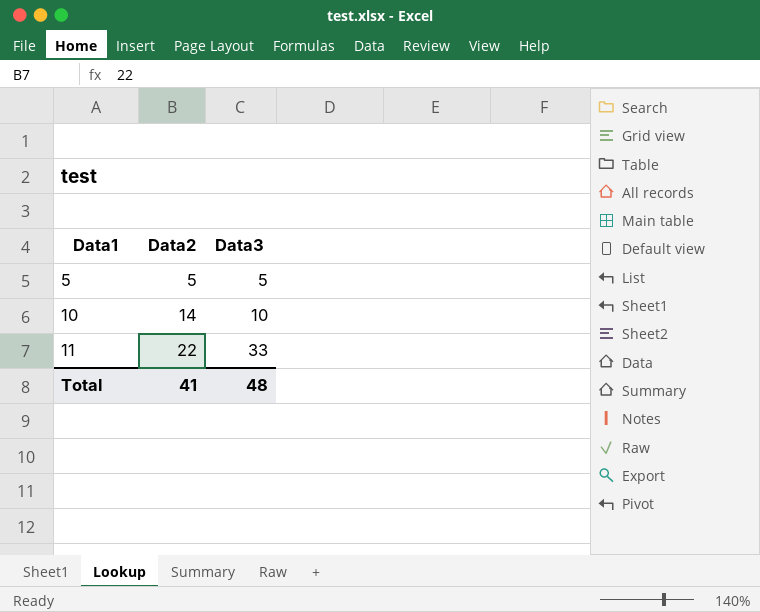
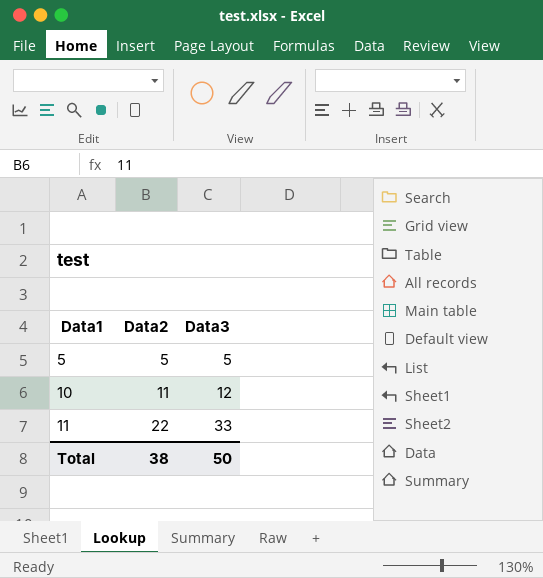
10 | Data2: 14 -> 11
10 | Data3: 10 -> 12
Total | Data2: 41 -> 38
Total | Data3: 48 -> 50

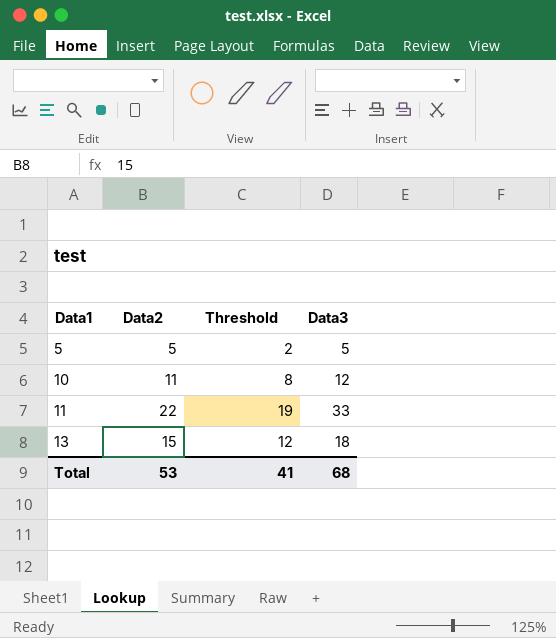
column Threshold | formula: none -> [Data2] - 3
row 13: none -> 15 | 12 | 18
Total | Data2: 38 -> 53
Total | Data3: 50 -> 68

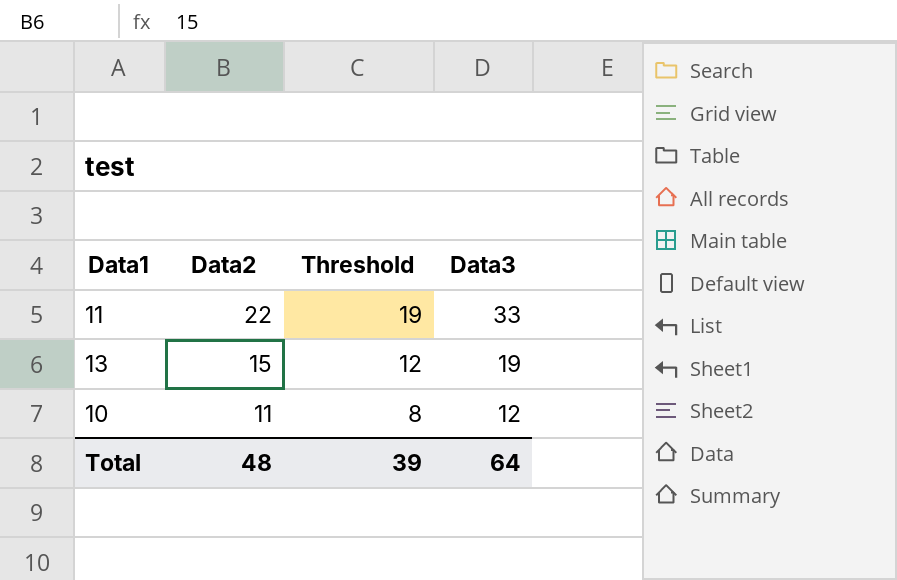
row order: Data1 ascending -> Data2 descending
row 5: 5 | 2 | 5 -> none
13 | Data3: 18 -> 19
Total | Data2: 53 -> 48
Total | Threshold: 41 -> 39
Total | Data3: 68 -> 64

